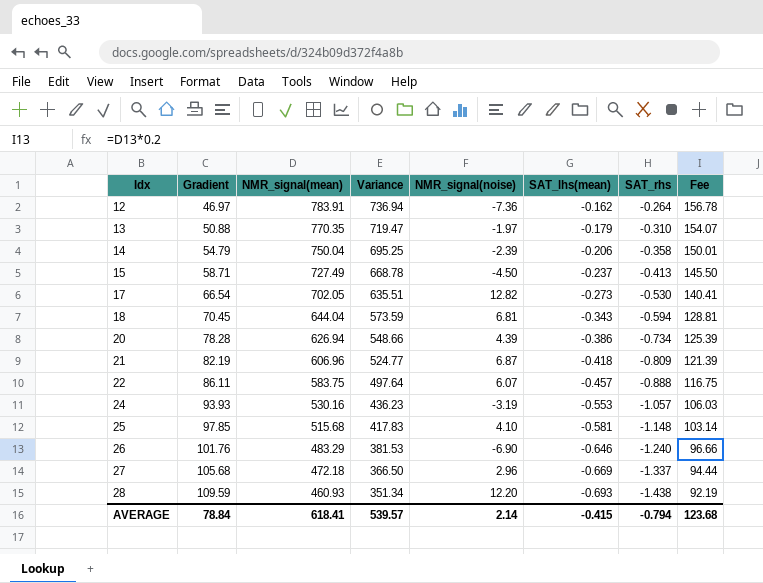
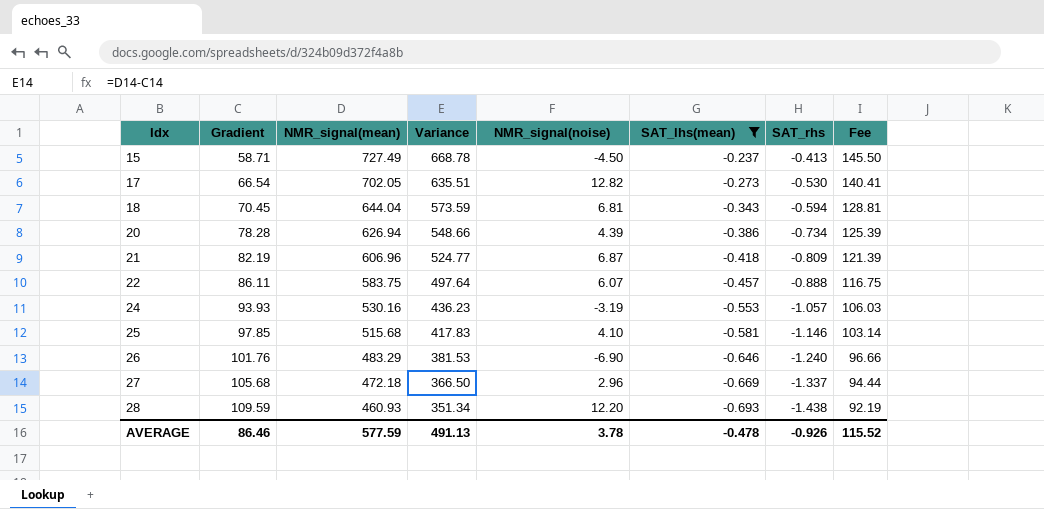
filter: none -> SAT_lhs(mean) <= -0.237
25 | SAT_rhs: -1.148 -> -1.146
AVERAGE | Gradient: 78.84 -> 86.46
AVERAGE | NMR_signal(mean): 618.41 -> 577.59
AVERAGE | Variance: 539.57 -> 491.13
AVERAGE | NMR_signal(noise): 2.14 -> 3.78
AVERAGE | SAT_lhs(mean): -0.415 -> -0.478
AVERAGE | SAT_rhs: -0.794 -> -0.926
AVERAGE | Fee: 123.68 -> 115.52

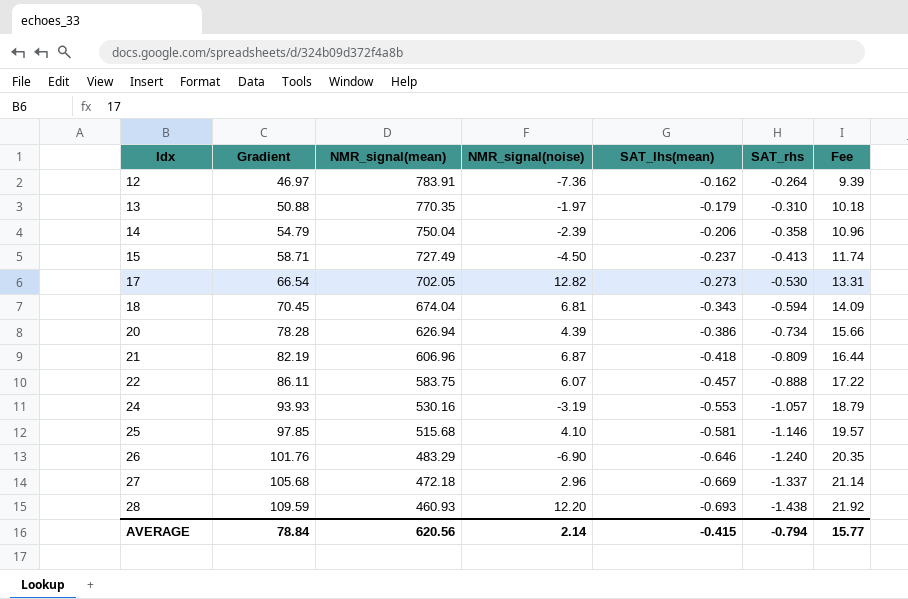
filter: SAT_lhs(mean) <= -0.237 -> none
column Variance | formula: [NMR_signal(mean)] - [Gradient] -> none
column Fee | formula: [NMR_signal(mean)] * 0.2 -> [Gradient] * 0.2
18 | NMR_signal(mean): 644.04 -> 674.04
AVERAGE | Gradient: 86.46 -> 78.84
AVERAGE | NMR_signal(mean): 577.59 -> 620.56
AVERAGE | NMR_signal(noise): 3.78 -> 2.14
AVERAGE | SAT_lhs(mean): -0.478 -> -0.415
AVERAGE | SAT_rhs: -0.926 -> -0.794
AVERAGE | Fee: 115.52 -> 15.77

